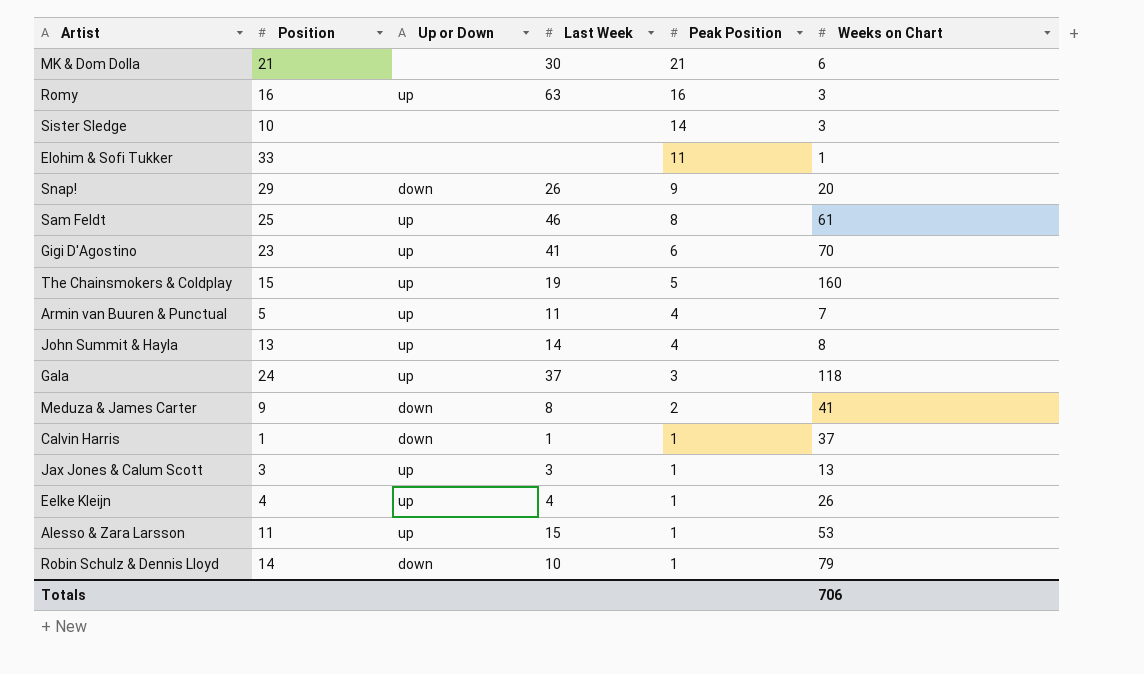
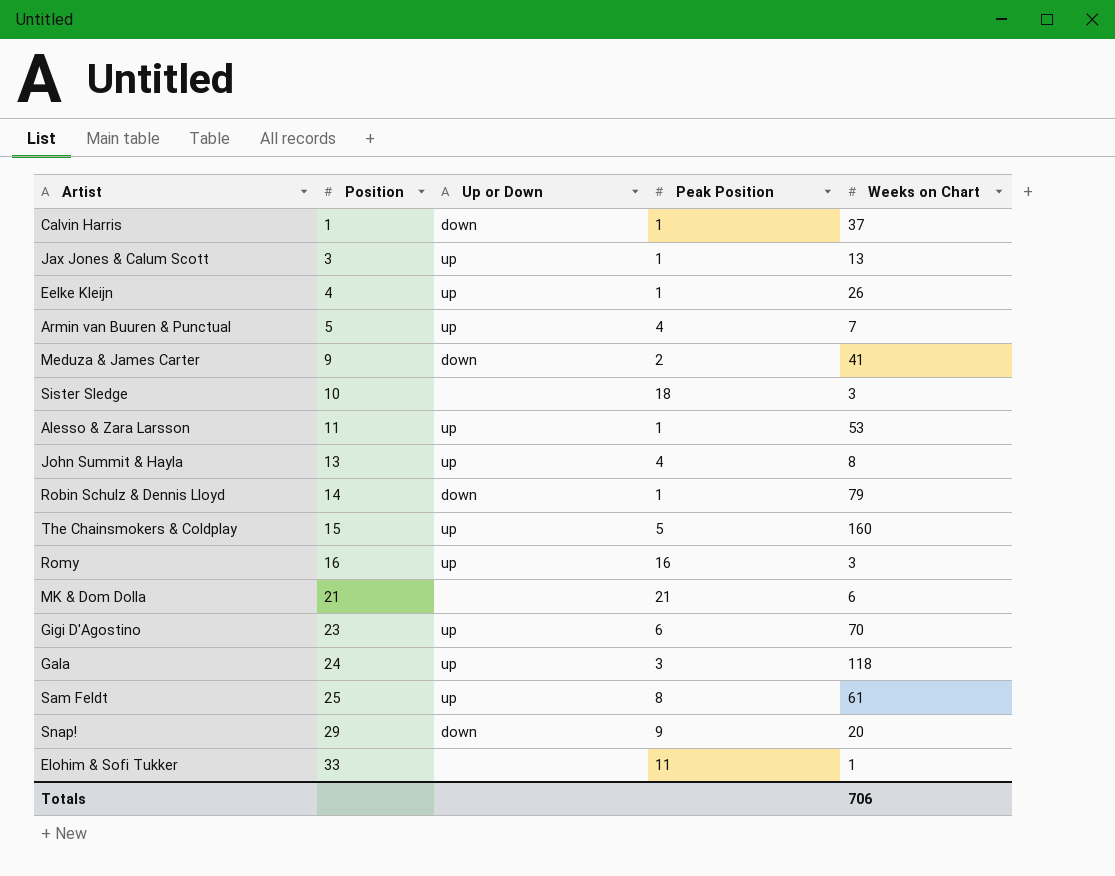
row order: Peak Position descending -> Position ascending
column Last Week | position: 4 -> none
Sister Sledge | Peak Position: 14 -> 18

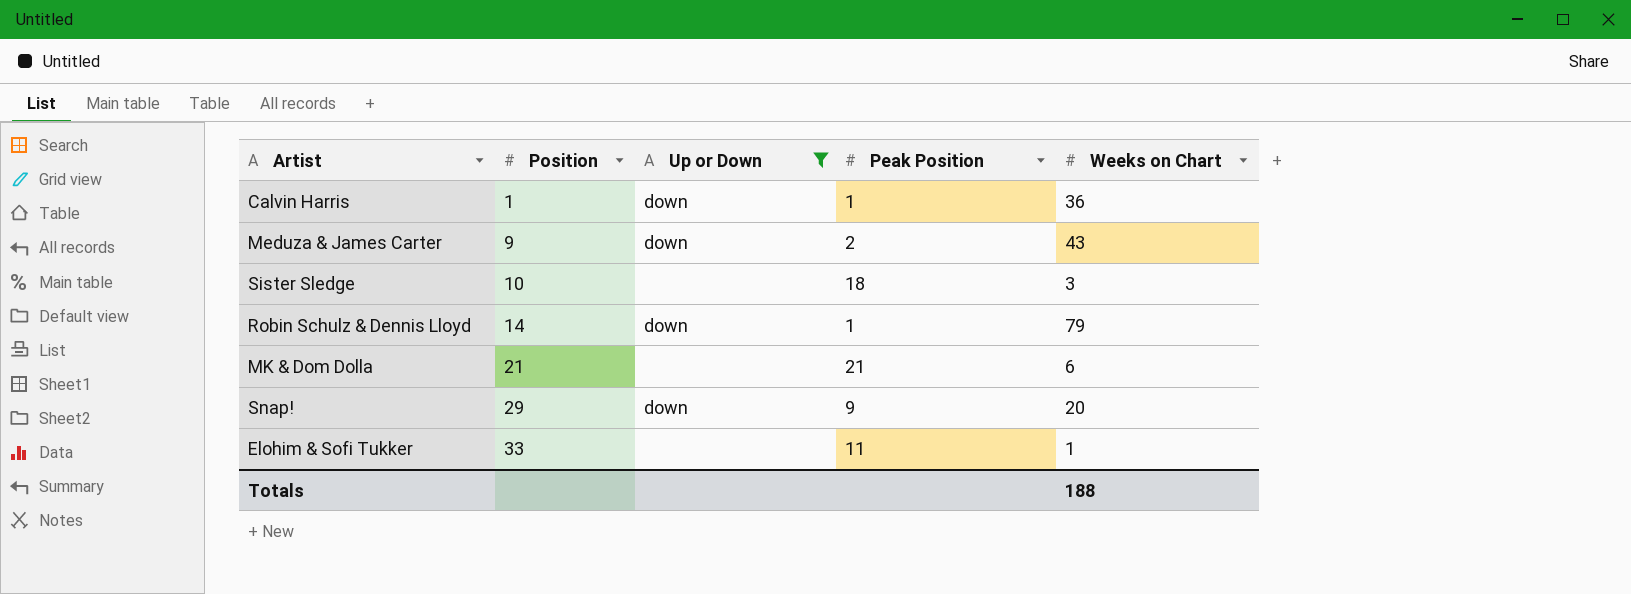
filter: none -> Up or Down != up
Calvin Harris | Weeks on Chart: 37 -> 36
Meduza & James Carter | Weeks on Chart: 41 -> 43
Totals | Weeks on Chart: 706 -> 188

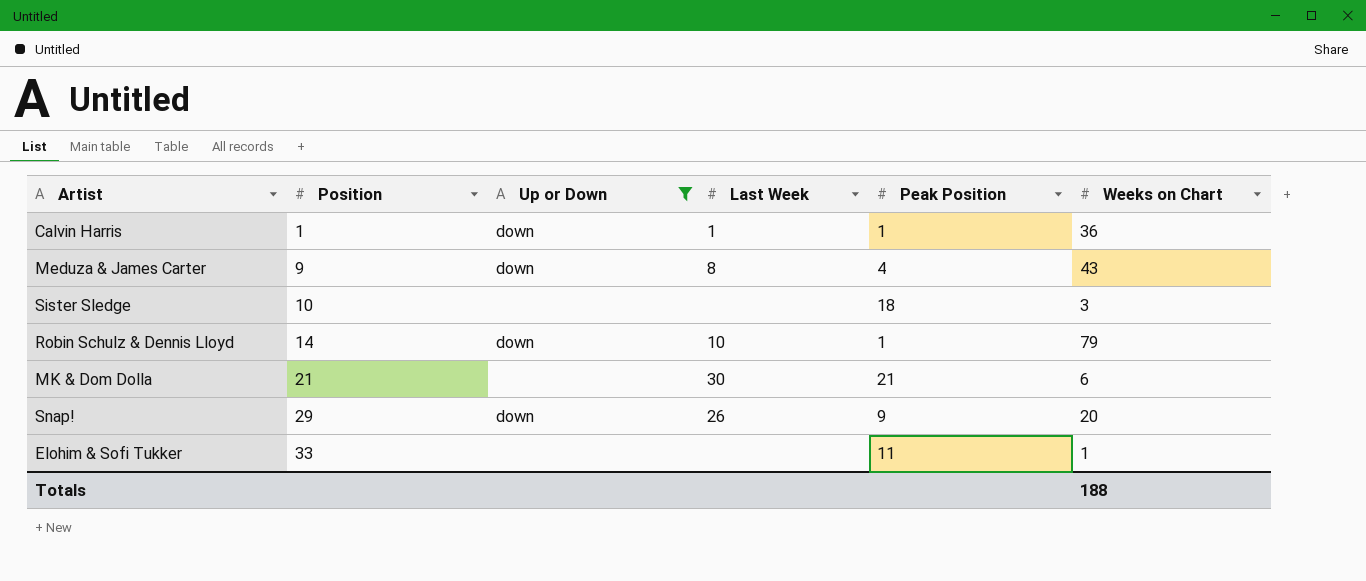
column Last Week | position: none -> 4
Meduza & James Carter | Peak Position: 2 -> 4

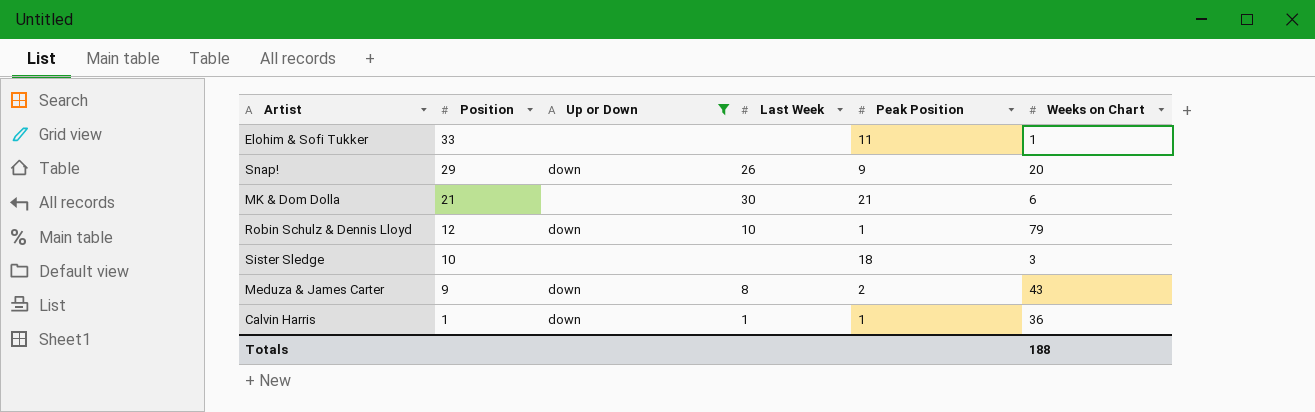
row order: Position ascending -> Position descending
Robin Schulz & Dennis Lloyd | Position: 14 -> 12
Meduza & James Carter | Peak Position: 4 -> 2

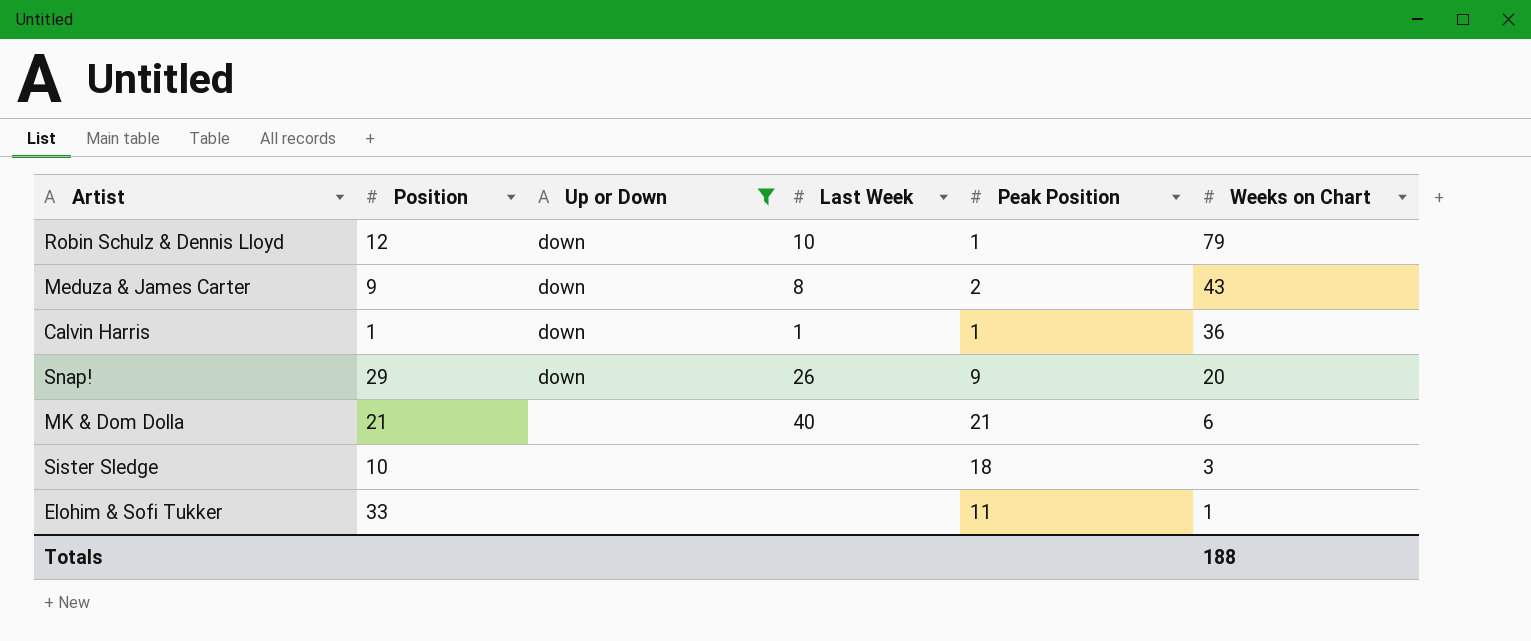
row order: Position descending -> Weeks on Chart descending
MK & Dom Dolla | Last Week: 30 -> 40

